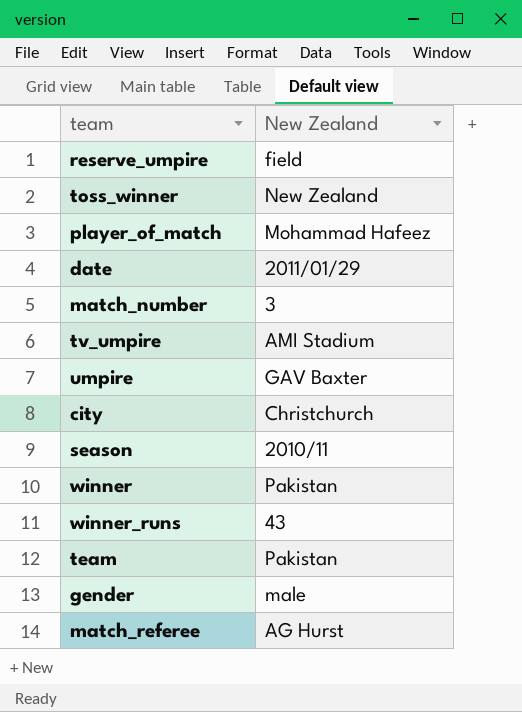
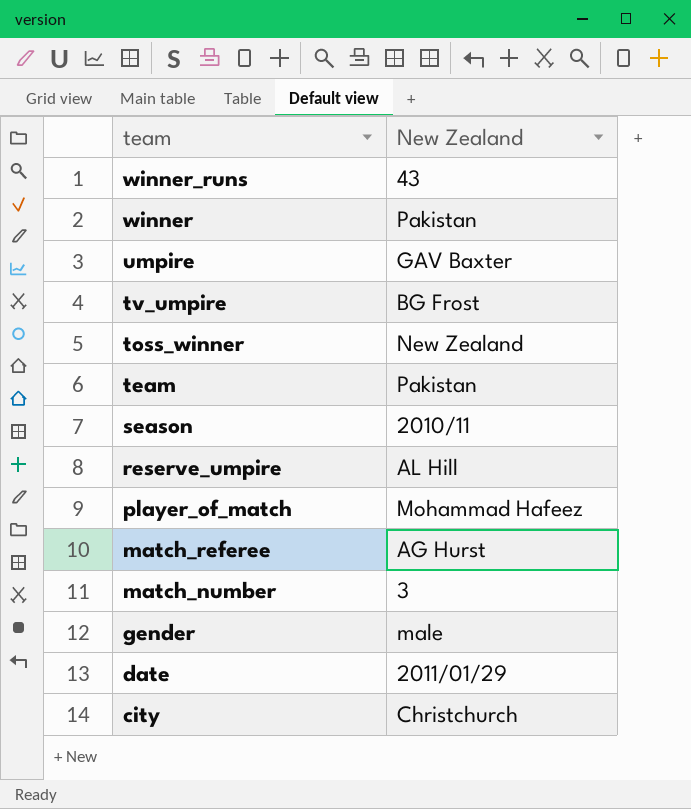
row order: none -> team descending
tv_umpire | New Zealand: AMI Stadium -> BG Frost
reserve_umpire | New Zealand: field -> AL Hill

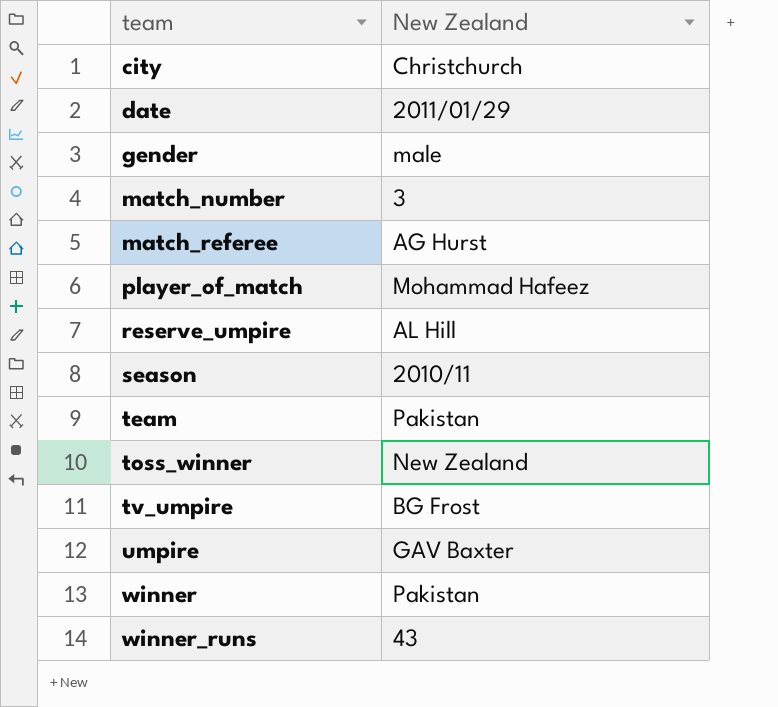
row order: team descending -> team ascending

